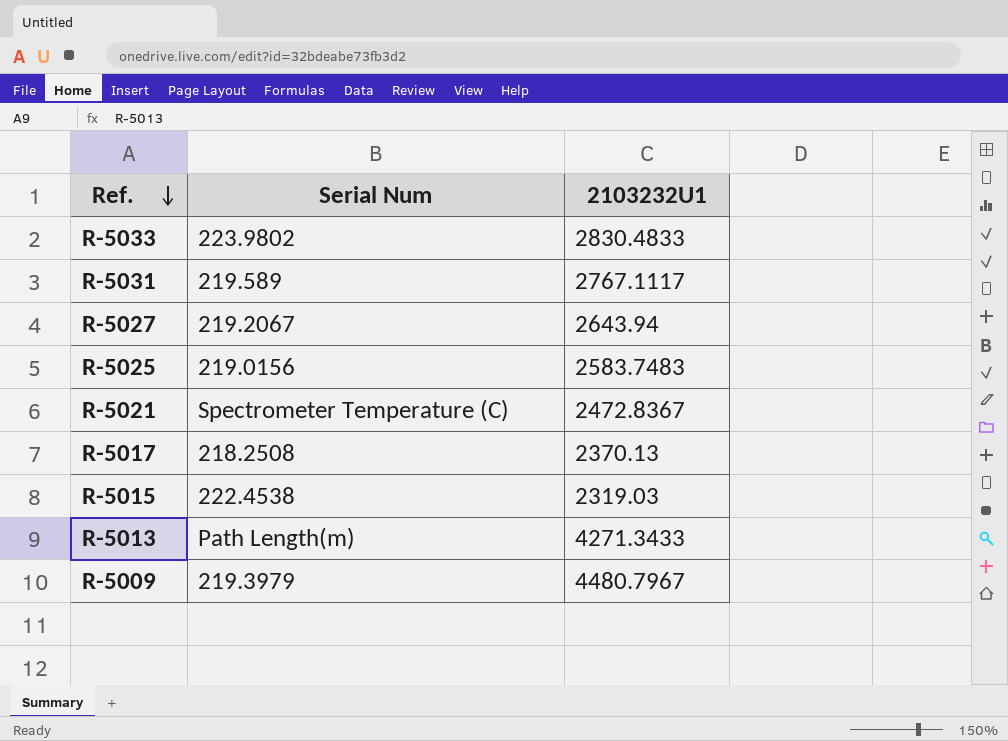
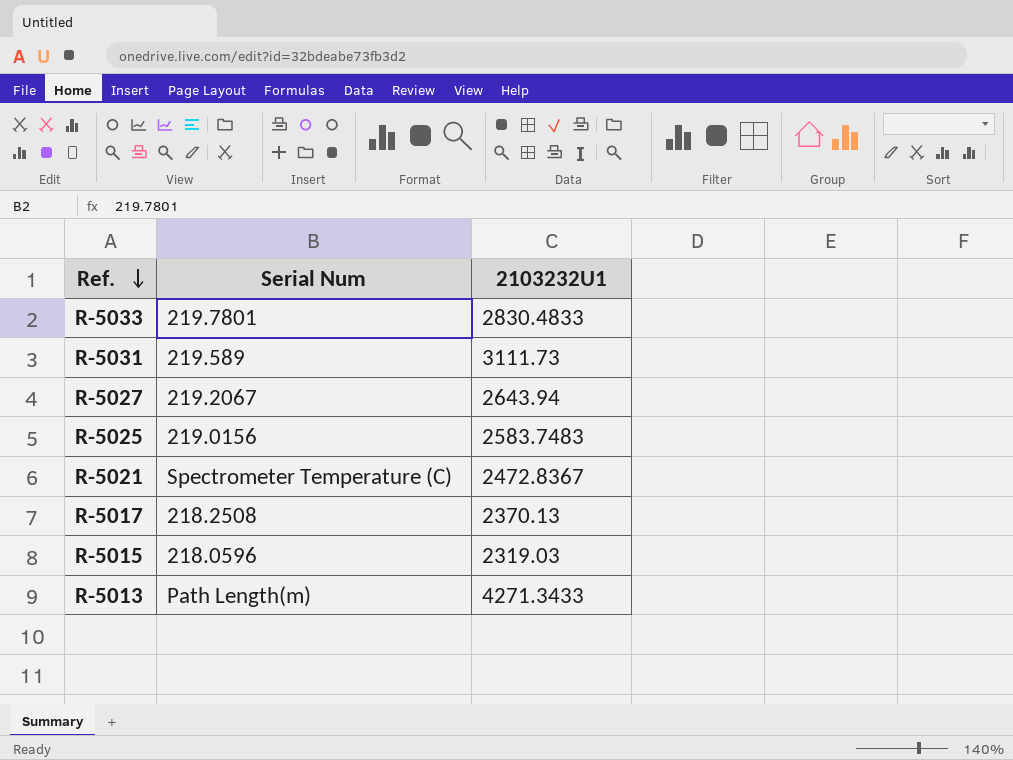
row R-5009: 219.3979 | 4480.7967 -> none
R-5033 | Serial Num: 223.9802 -> 219.7801
R-5031 | 2103232U1: 2767.1117 -> 3111.73
R-5015 | Serial Num: 222.4538 -> 218.0596

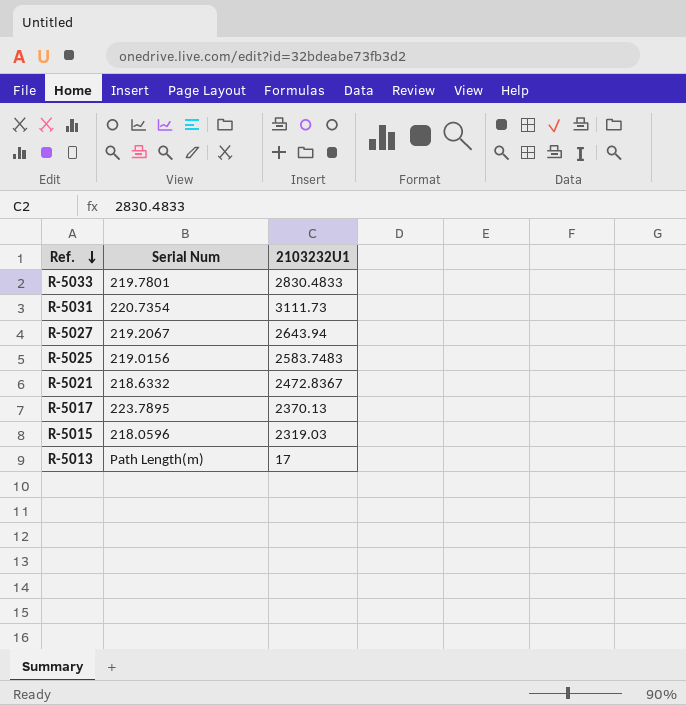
R-5031 | Serial Num: 219.589 -> 220.7354
R-5021 | Serial Num: Spectrometer Temperature (C) -> 218.6332
R-5017 | Serial Num: 218.2508 -> 223.7895
R-5013 | 2103232U1: 4271.3433 -> 17

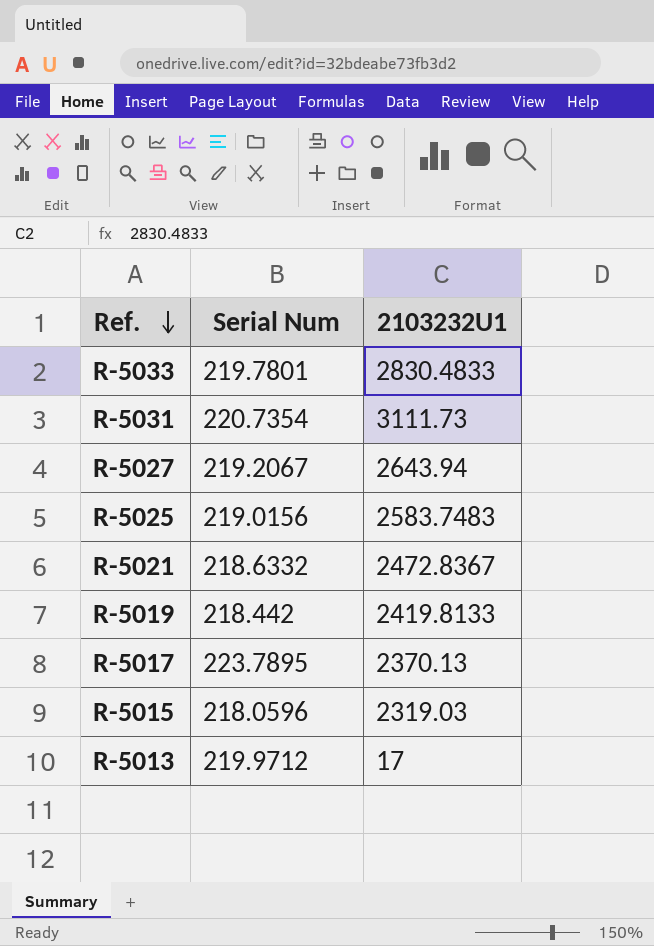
row R-5019: none -> 218.442 | 2419.8133
R-5013 | Serial Num: Path Length(m) -> 219.9712

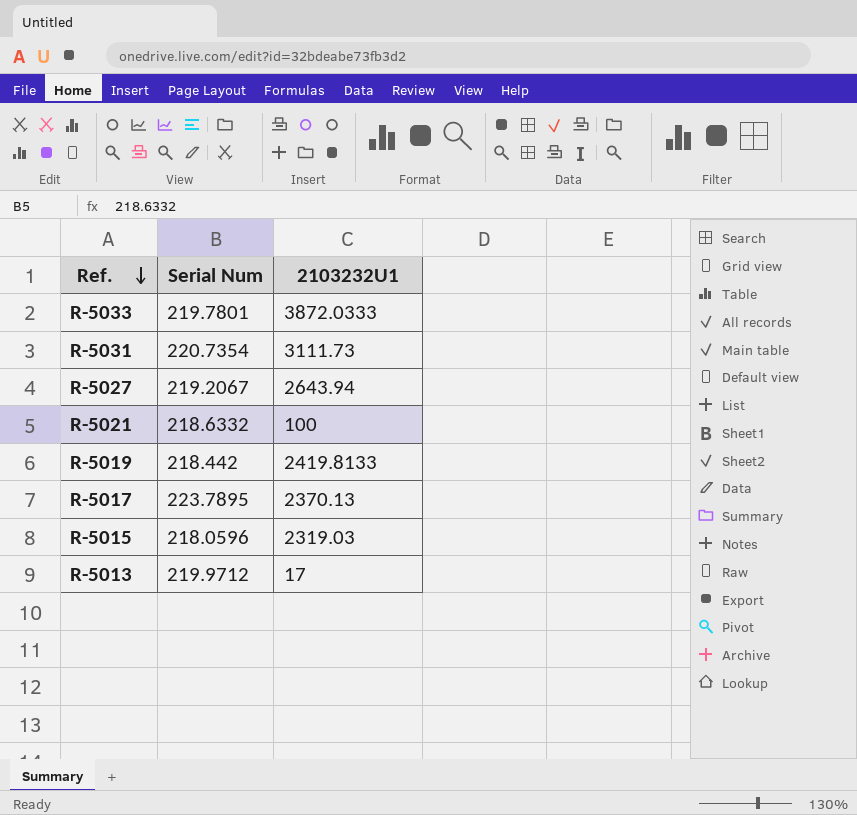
row R-5025: 219.0156 | 2583.7483 -> none
R-5033 | 2103232U1: 2830.4833 -> 3872.0333
R-5021 | 2103232U1: 2472.8367 -> 100

